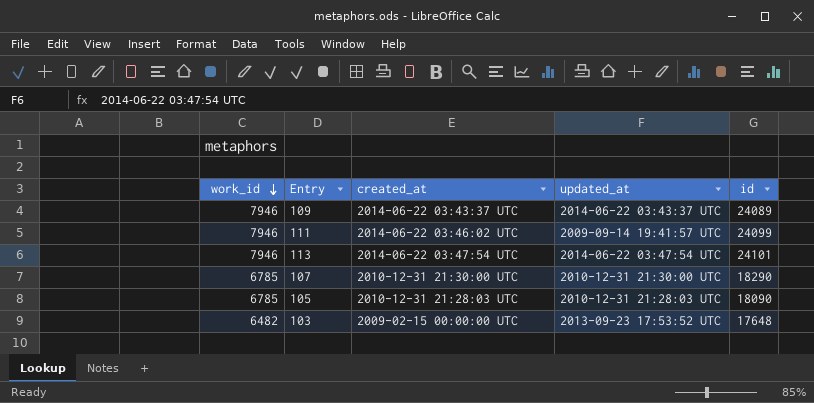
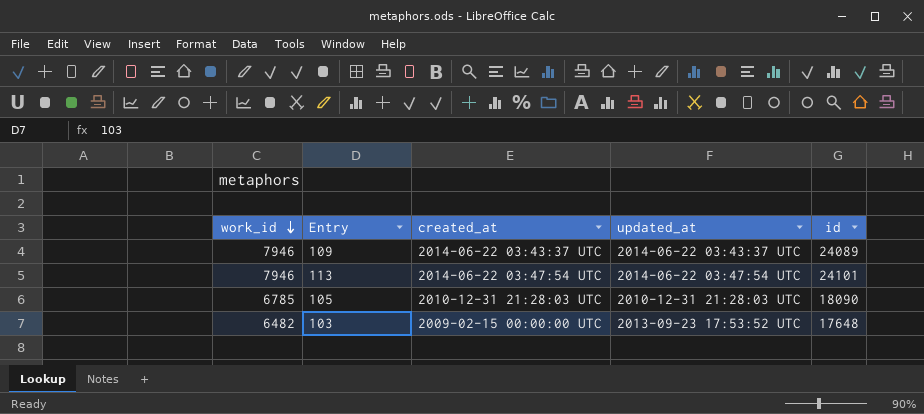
row 111: 7946 | 2014-06-22 03:46:02 UTC | 2009-09-14 19:41:57 UTC | 24099 -> none
row 107: 6785 | 2010-12-31 21:30:00 UTC | 2010-12-31 21:30:00 UTC | 18290 -> none

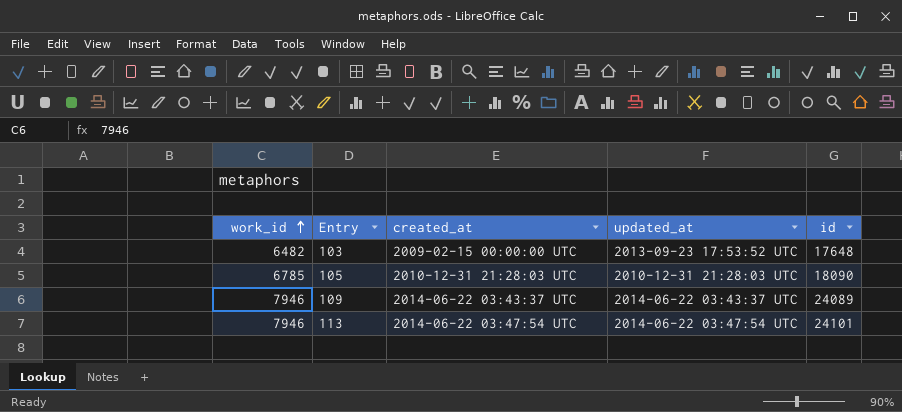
row order: work_id descending -> work_id ascending

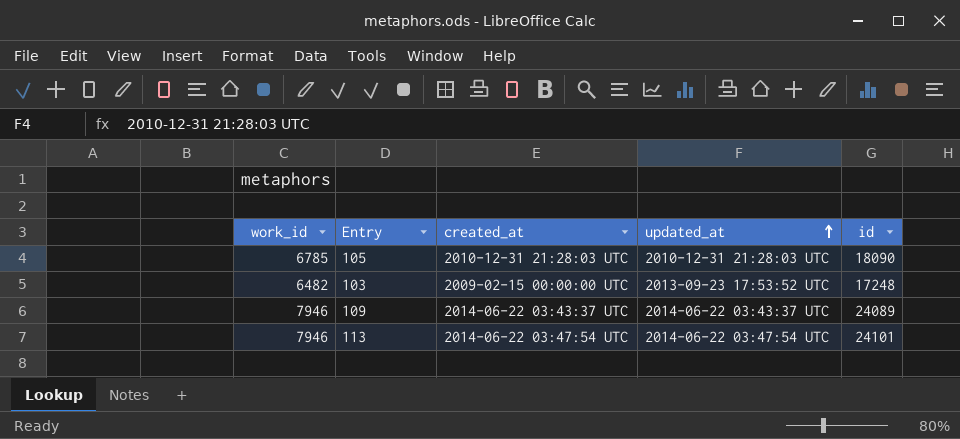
row order: work_id ascending -> updated_at ascending
103 | id: 17648 -> 17248

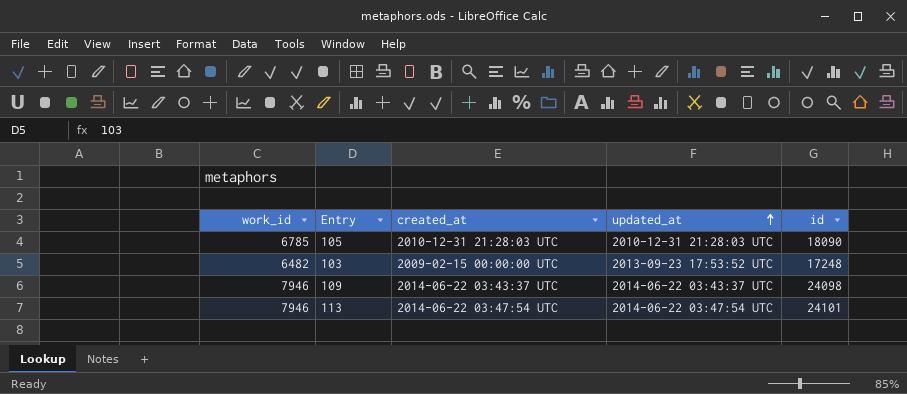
109 | id: 24089 -> 24098

